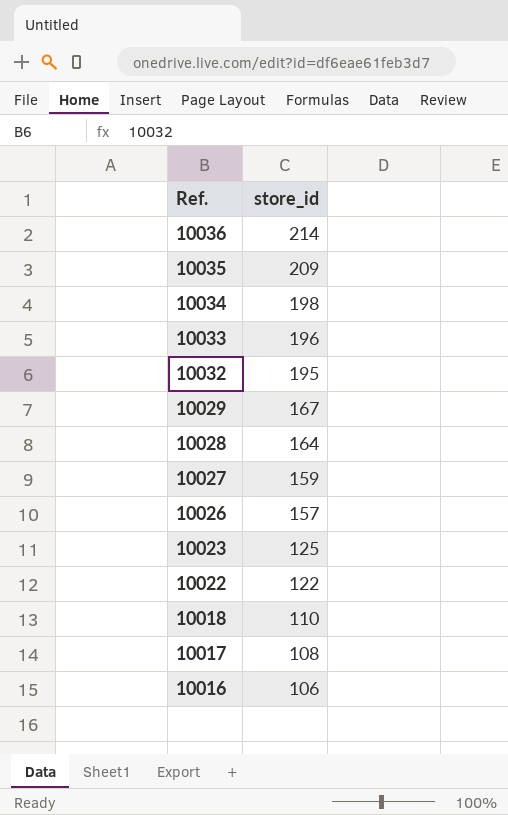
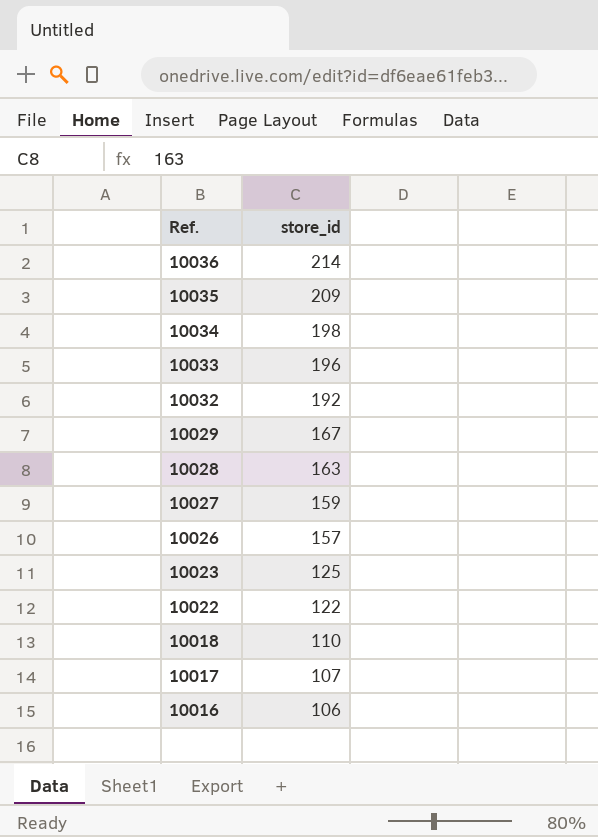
10032 | store_id: 195 -> 192
10028 | store_id: 164 -> 163
10017 | store_id: 108 -> 107

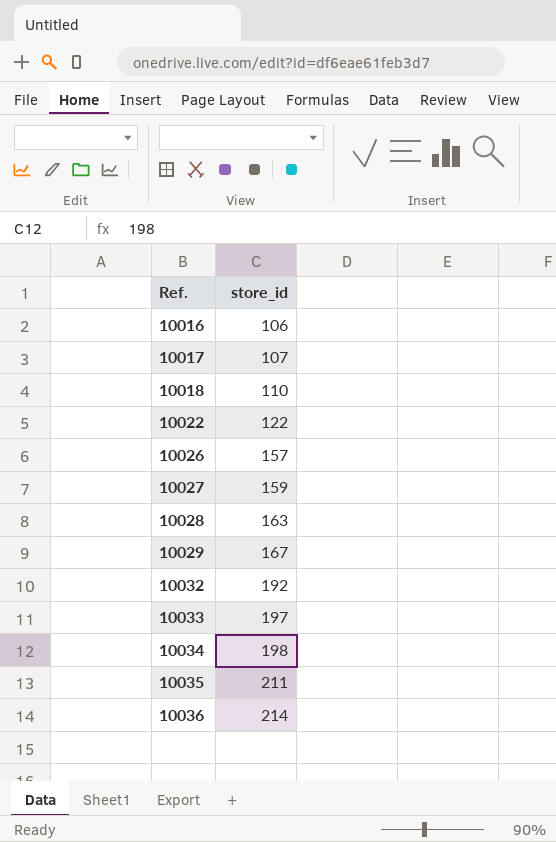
row order: Ref. descending -> Ref. ascending
row 10023: 125 -> none
10033 | store_id: 196 -> 197
10035 | store_id: 209 -> 211

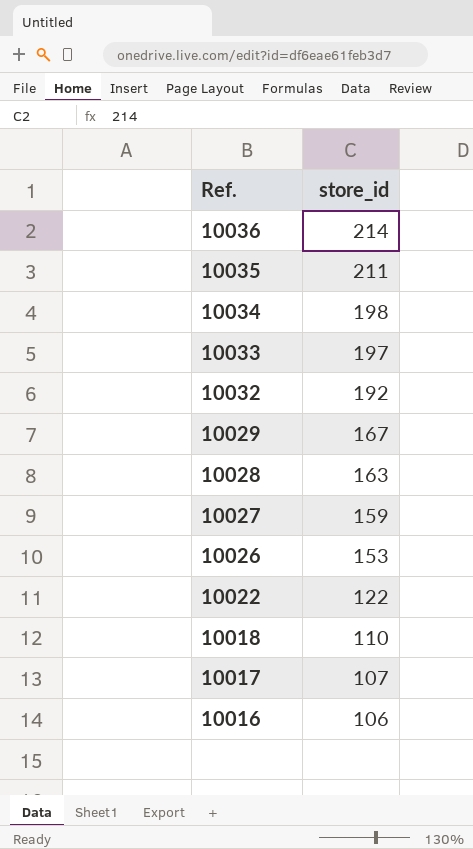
row order: Ref. ascending -> Ref. descending
10026 | store_id: 157 -> 153

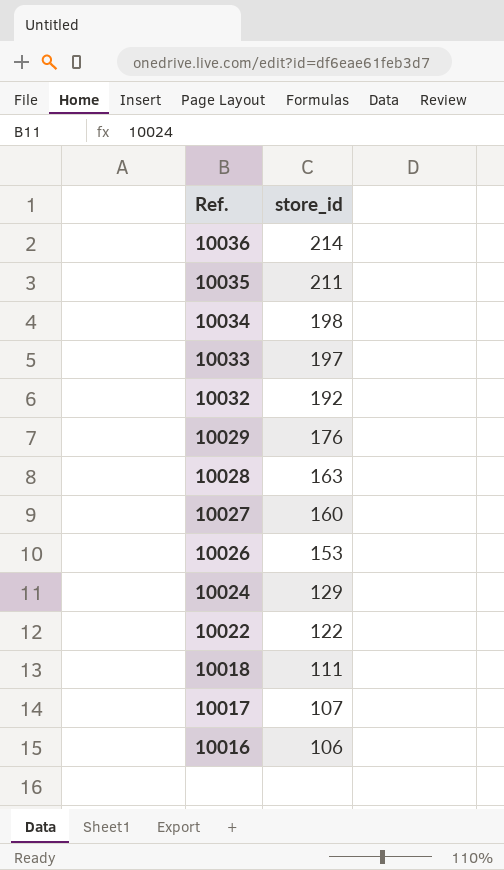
10029 | store_id: 167 -> 176
10027 | store_id: 159 -> 160
row 10024: none -> 129
10018 | store_id: 110 -> 111

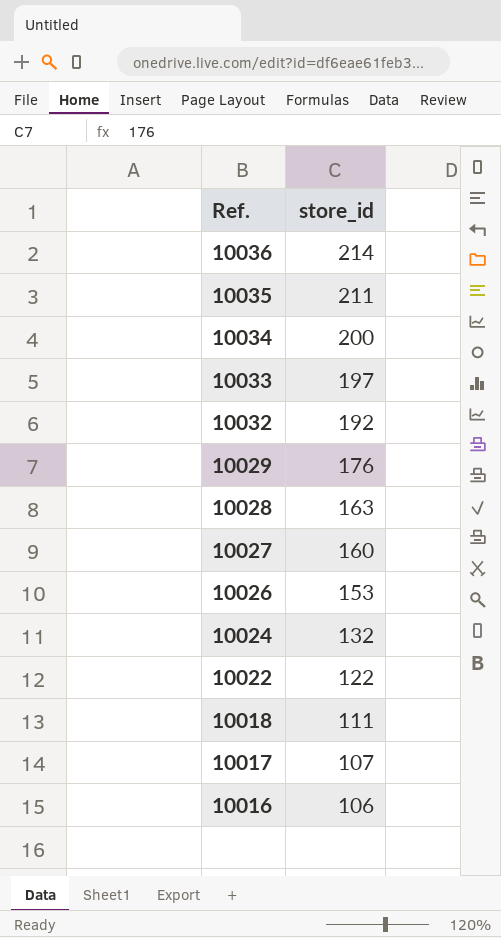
10034 | store_id: 198 -> 200
10024 | store_id: 129 -> 132

